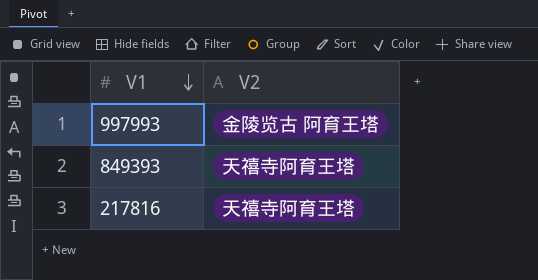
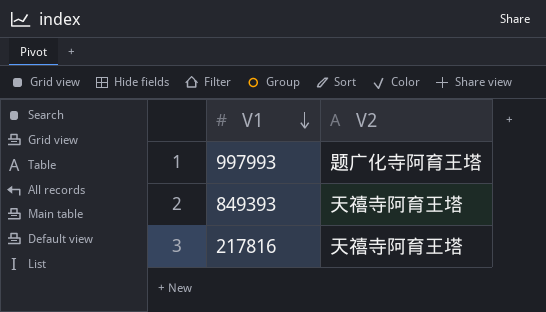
997993 | V2: 金陵览古 阿育王塔 -> 题广化寺阿育王塔

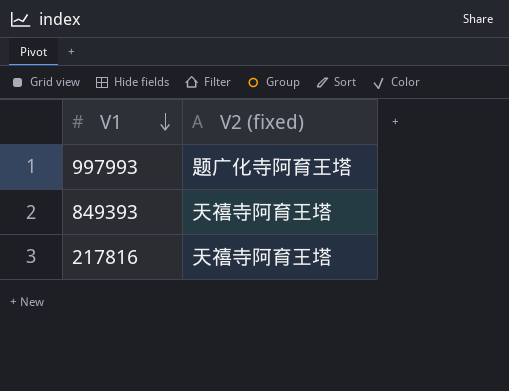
column name: V2 -> V2 (fixed)

